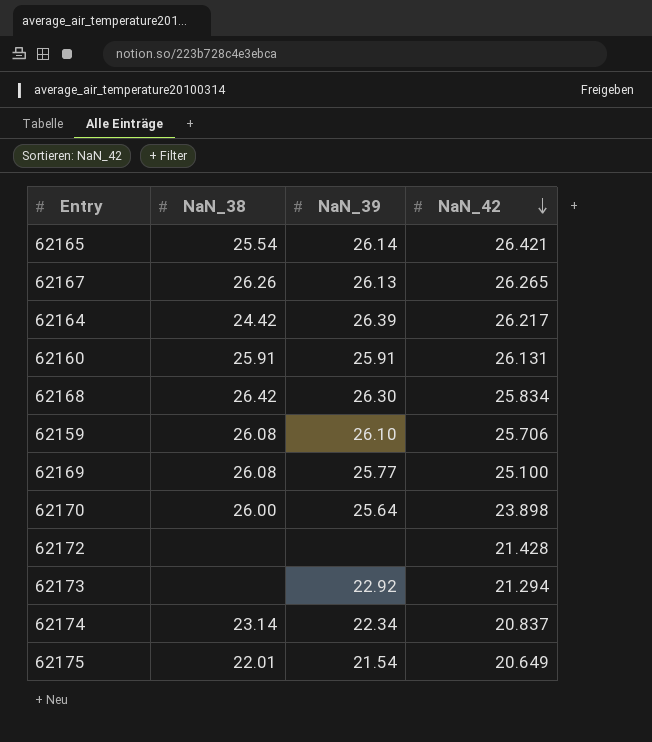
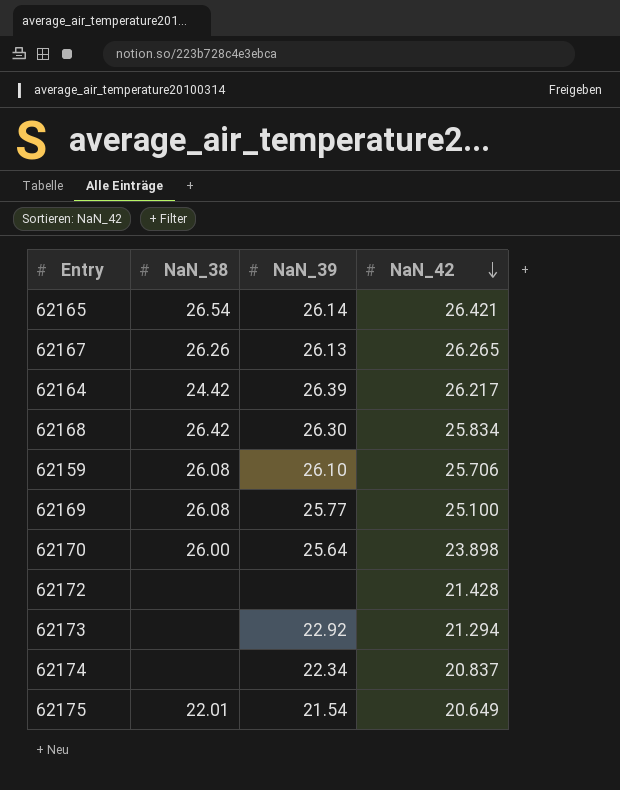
row 62160: 25.91 | 25.91 | 26.131 -> none
62165 | NaN_38: 25.54 -> 26.54
62174 | NaN_38: 23.14 -> none

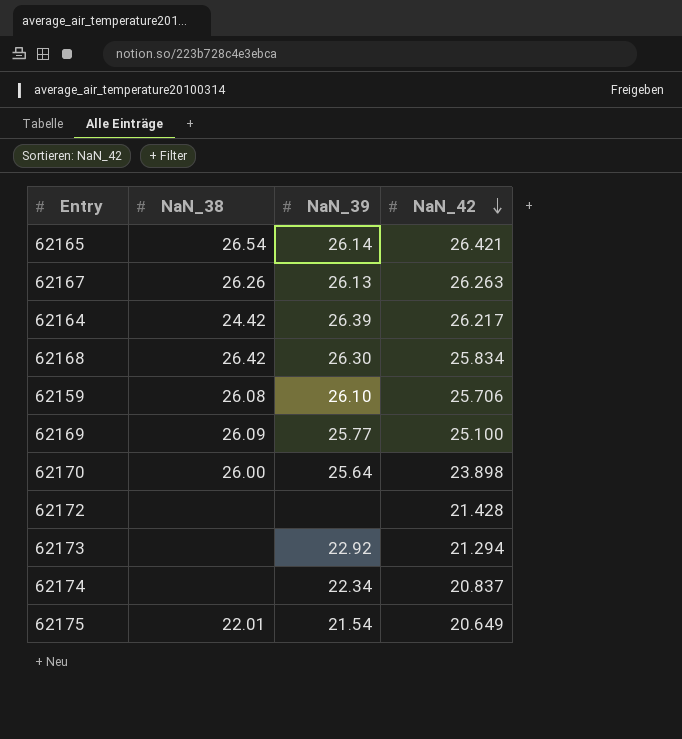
62167 | NaN_42: 26.265 -> 26.263
62169 | NaN_38: 26.08 -> 26.09

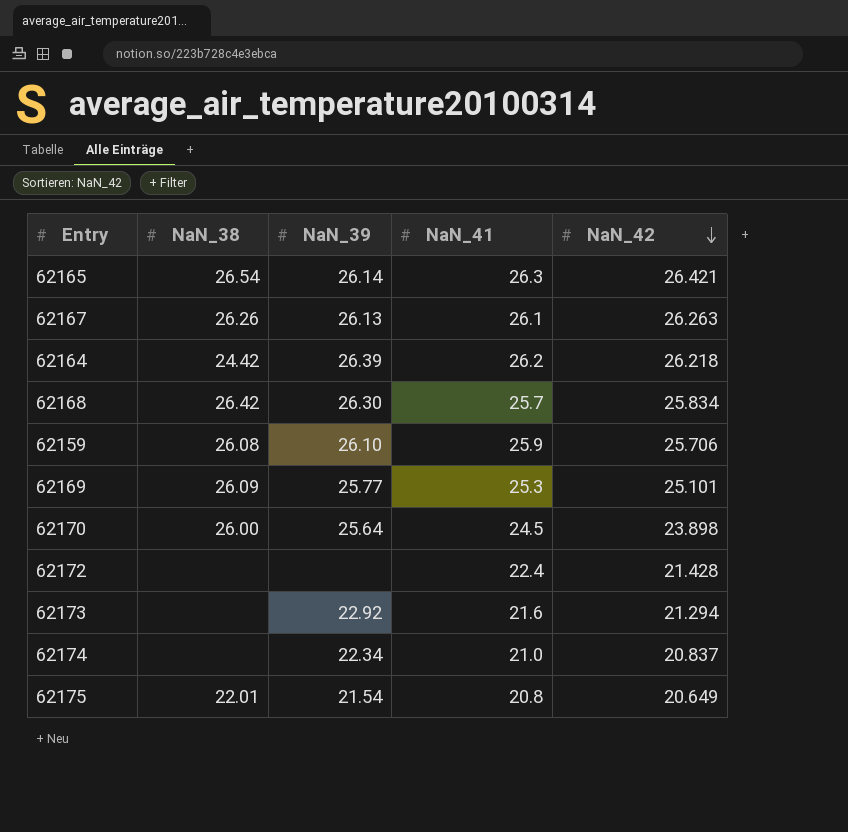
column NaN_41 | position: none -> 4
62164 | NaN_42: 26.217 -> 26.218
62169 | NaN_42: 25.100 -> 25.101

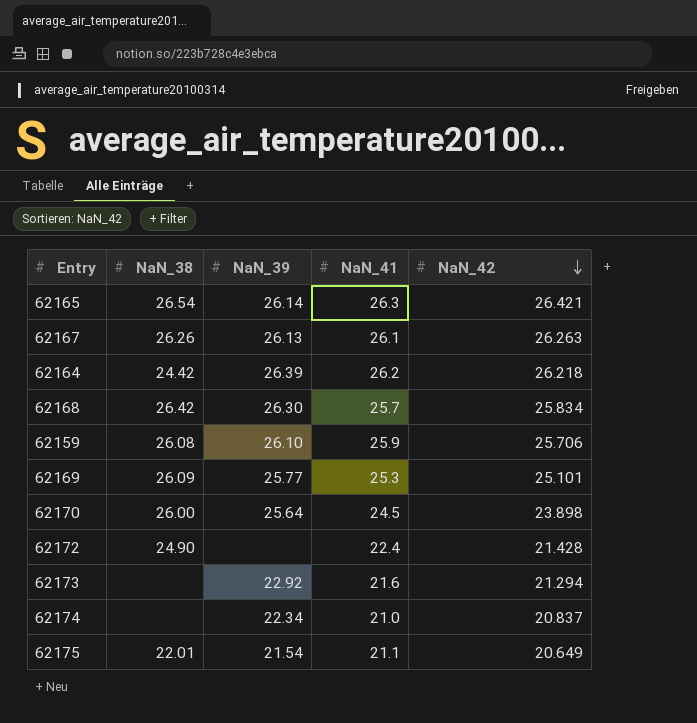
62172 | NaN_38: none -> 24.90
62175 | NaN_41: 20.8 -> 21.1

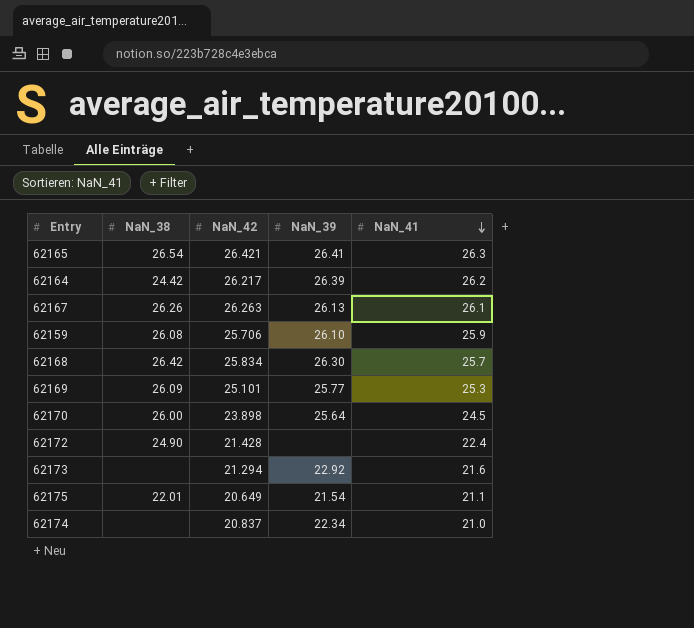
row order: NaN_42 descending -> NaN_41 descending
column NaN_42 | position: 5 -> 3
62165 | NaN_39: 26.14 -> 26.41
62164 | NaN_42: 26.218 -> 26.217

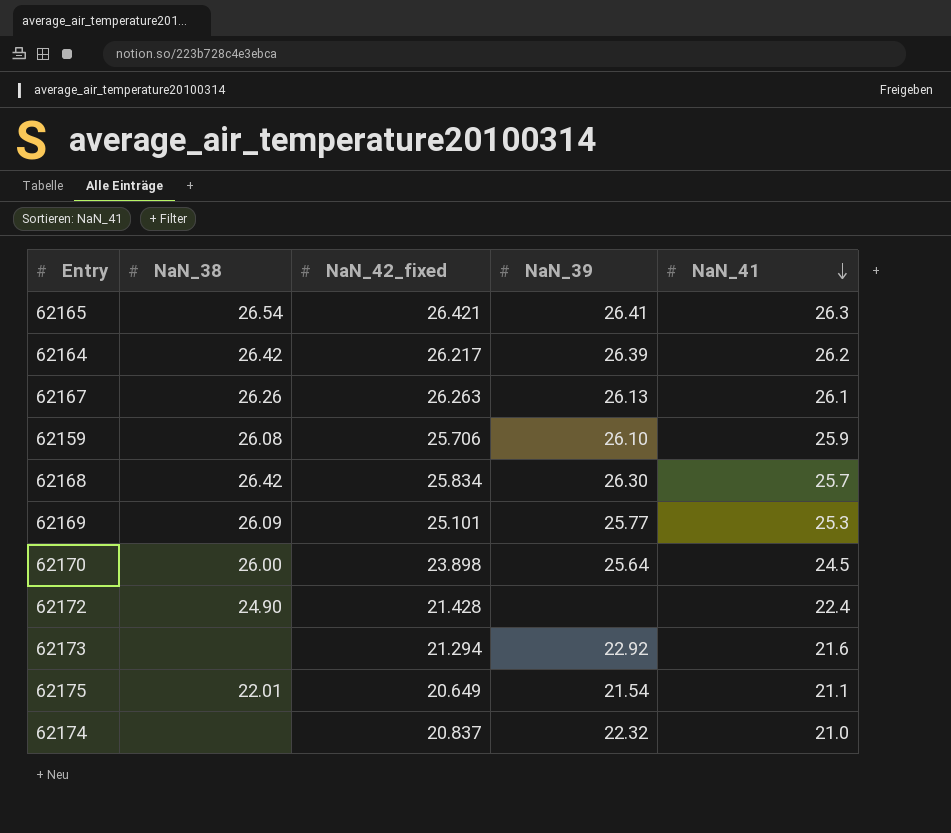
column name: NaN_42 -> NaN_42_fixed
62164 | NaN_38: 24.42 -> 26.42
62174 | NaN_39: 22.34 -> 22.32

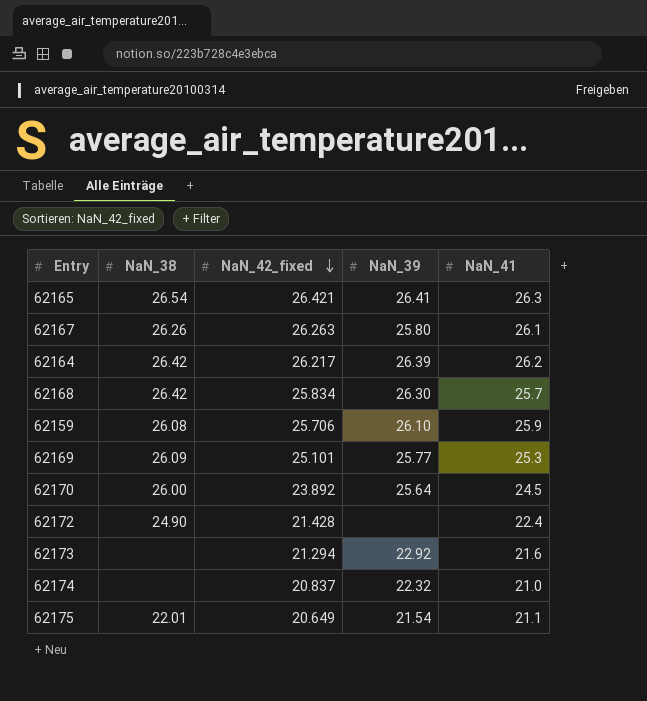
row order: NaN_41 descending -> NaN_42_fixed descending
62167 | NaN_39: 26.13 -> 25.80
62170 | NaN_42_fixed: 23.898 -> 23.892

